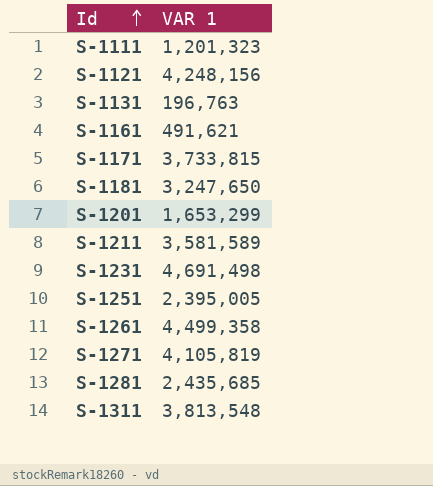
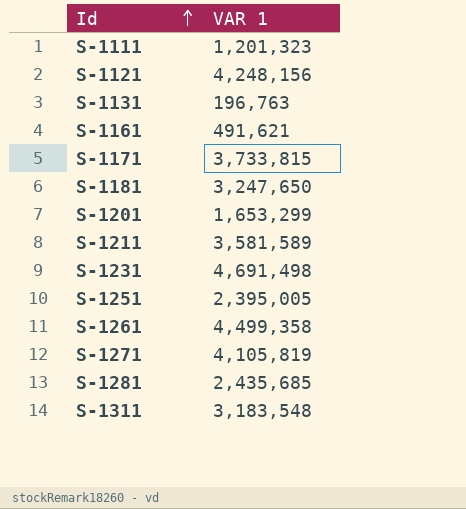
S-1311 | VAR 1: 3,813,548 -> 3,183,548

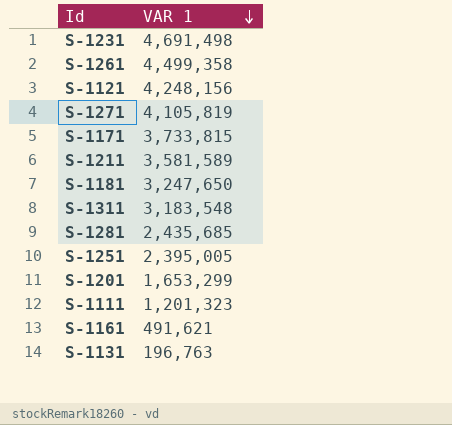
row order: Id ascending -> VAR 1 descending

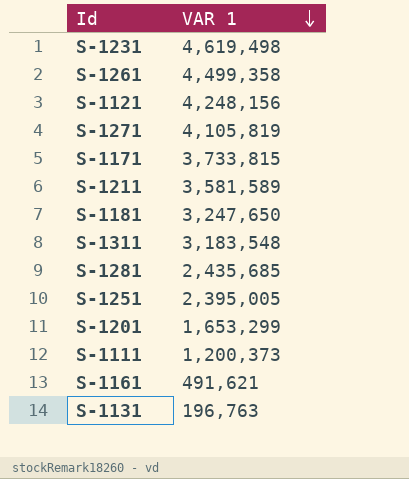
S-1231 | VAR 1: 4,691,498 -> 4,619,498
S-1111 | VAR 1: 1,201,323 -> 1,200,373

